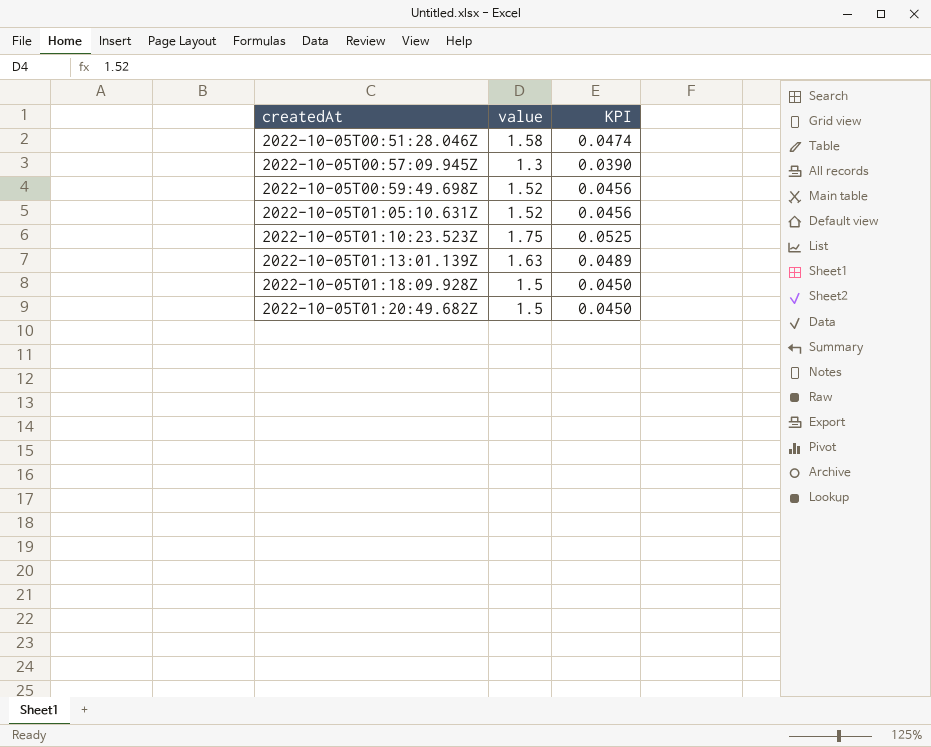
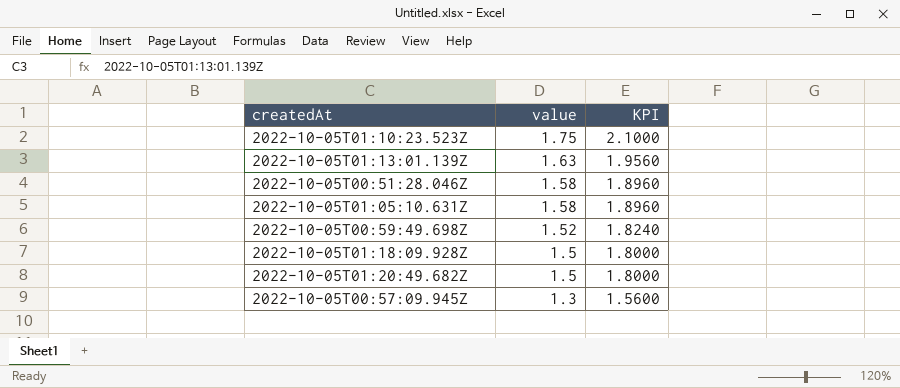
row order: createdAt ascending -> value descending
column KPI | formula: [value] * 0.03 -> [value] * 1.2
2022-10-05T01:05:10.631Z | value: 1.52 -> 1.58

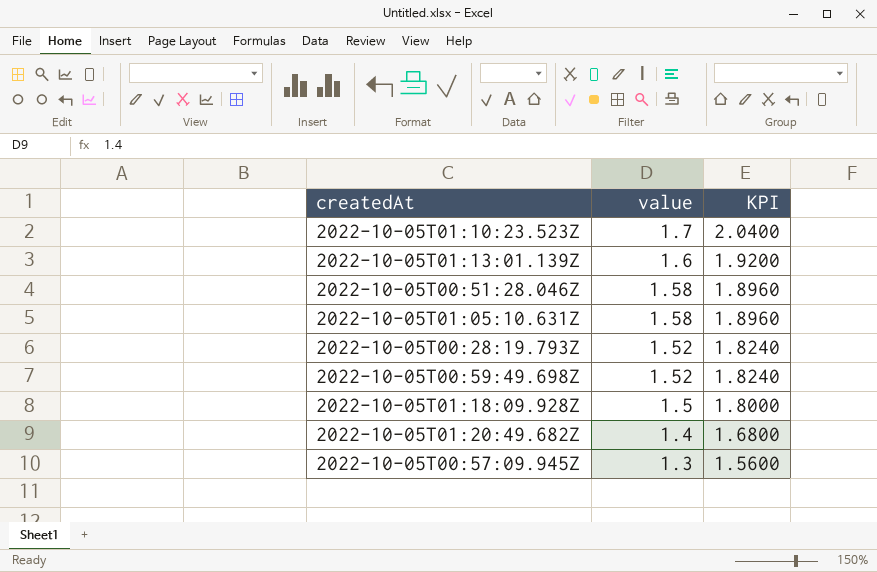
2022-10-05T01:10:23.523Z | value: 1.75 -> 1.7
2022-10-05T01:10:23.523Z | KPI: 2.1000 -> 2.0400
2022-10-05T01:13:01.139Z | value: 1.63 -> 1.6
2022-10-05T01:13:01.139Z | KPI: 1.9560 -> 1.9200
row 2022-10-05T00:28:19.793Z: none -> 1.52 | 1.8240
2022-10-05T01:20:49.682Z | value: 1.5 -> 1.4
2022-10-05T01:20:49.682Z | KPI: 1.8000 -> 1.6800

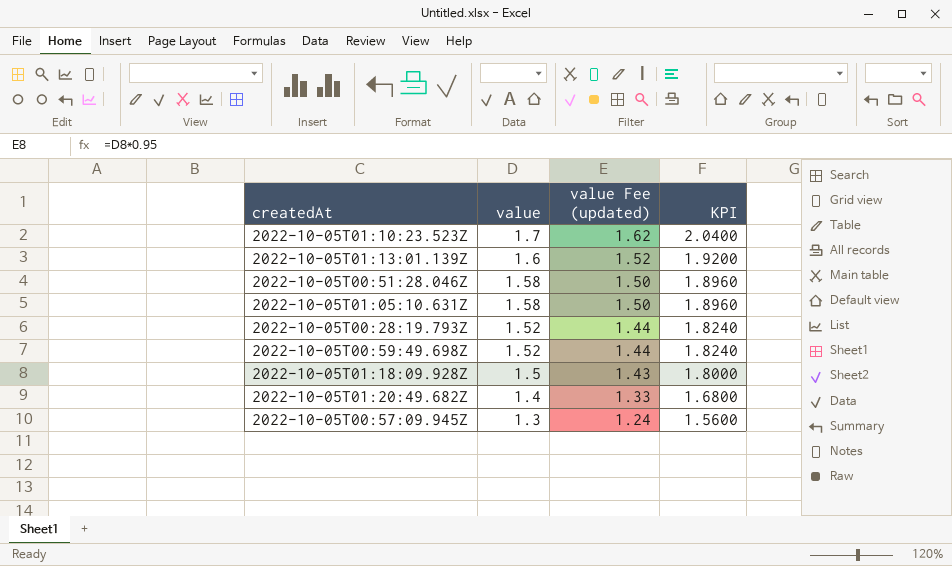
column value Fee (updated) | formula: none -> [value] * 0.95

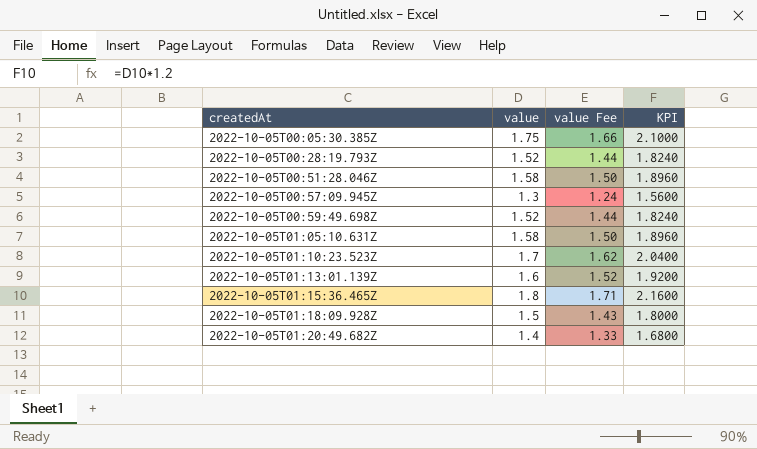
row order: value descending -> createdAt ascending
column name: value Fee (updated) -> value Fee
row 2022-10-05T00:05:30.385Z: none -> 1.75 | 1.66 | 2.1000
row 2022-10-05T01:15:36.465Z: none -> 1.8 | 1.71 | 2.1600

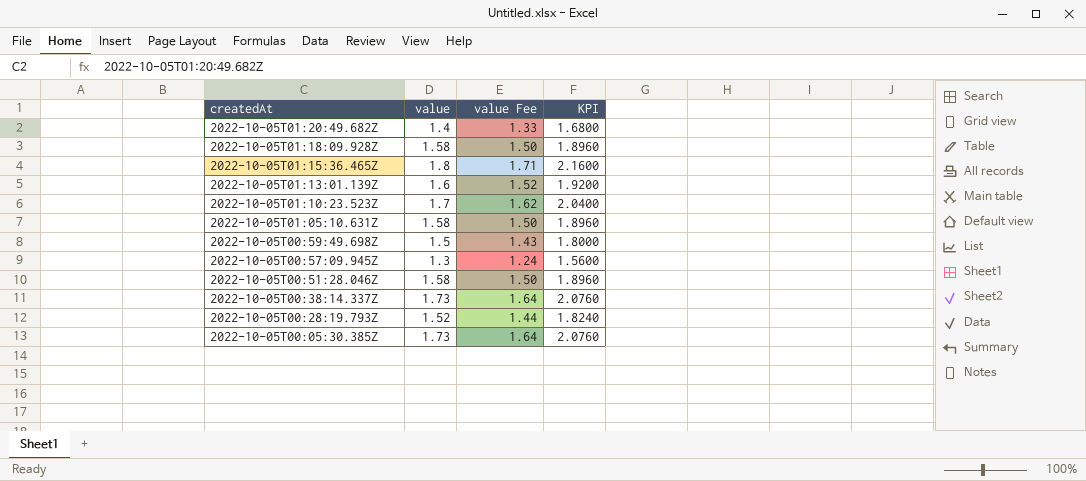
row order: createdAt ascending -> createdAt descending
2022-10-05T01:18:09.928Z | value: 1.5 -> 1.58
2022-10-05T01:18:09.928Z | value Fee: 1.43 -> 1.50
2022-10-05T01:18:09.928Z | KPI: 1.8000 -> 1.8960
2022-10-05T00:59:49.698Z | value: 1.52 -> 1.5
2022-10-05T00:59:49.698Z | value Fee: 1.44 -> 1.43
2022-10-05T00:59:49.698Z | KPI: 1.8240 -> 1.8000
row 2022-10-05T00:38:14.337Z: none -> 1.73 | 1.64 | 2.0760
2022-10-05T00:05:30.385Z | value: 1.75 -> 1.73
2022-10-05T00:05:30.385Z | value Fee: 1.66 -> 1.64
2022-10-05T00:05:30.385Z | KPI: 2.1000 -> 2.0760

